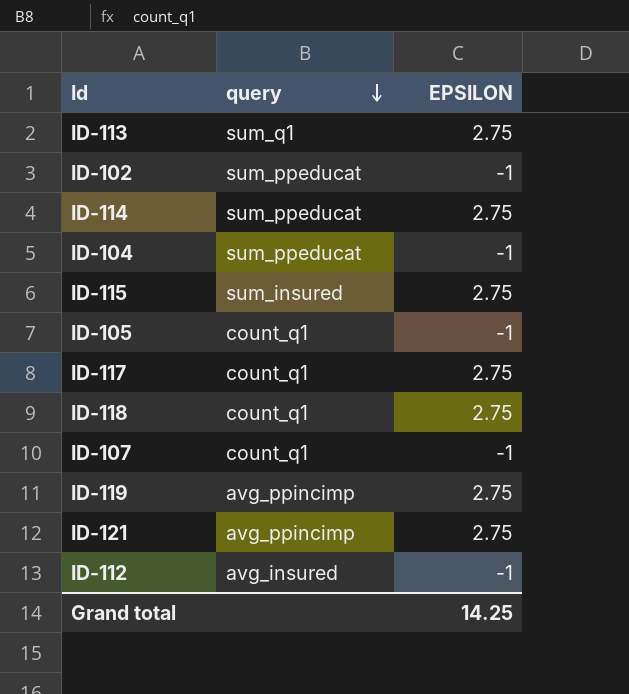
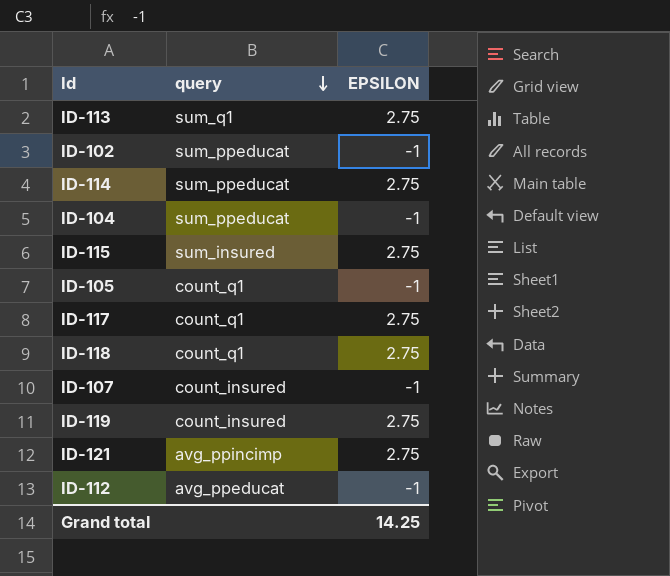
ID-107 | query: count_q1 -> count_insured
ID-119 | query: avg_ppincimp -> count_insured
ID-112 | query: avg_insured -> avg_ppeducat

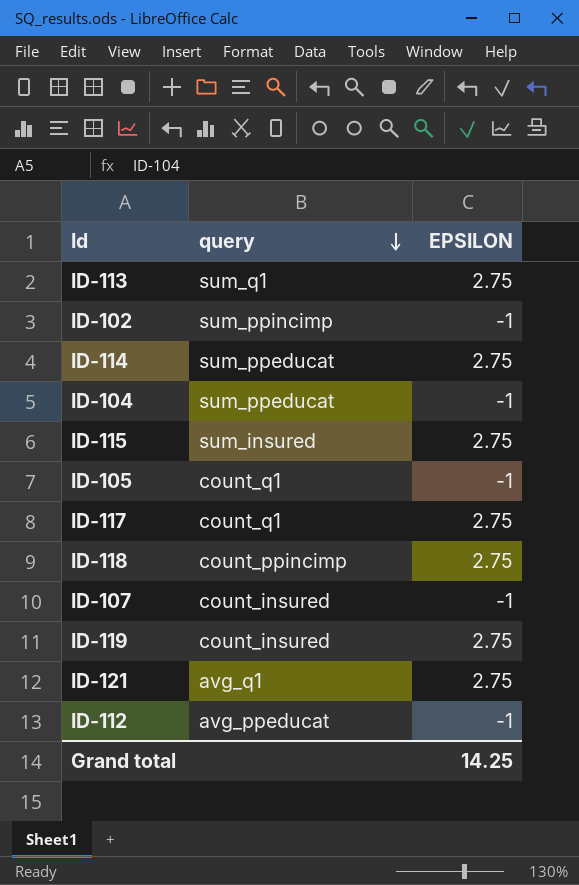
ID-102 | query: sum_ppeducat -> sum_ppincimp
ID-118 | query: count_q1 -> count_ppincimp
ID-121 | query: avg_ppincimp -> avg_q1

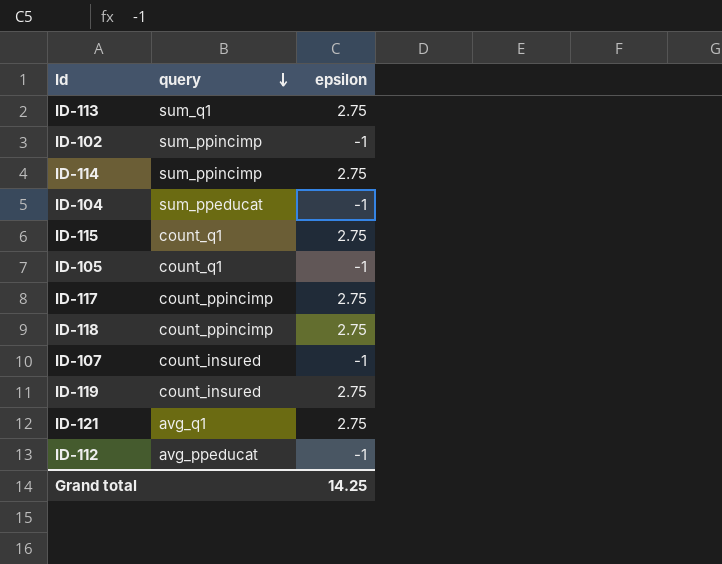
column name: EPSILON -> epsilon
ID-114 | query: sum_ppeducat -> sum_ppincimp
ID-115 | query: sum_insured -> count_q1
ID-117 | query: count_q1 -> count_ppincimp

